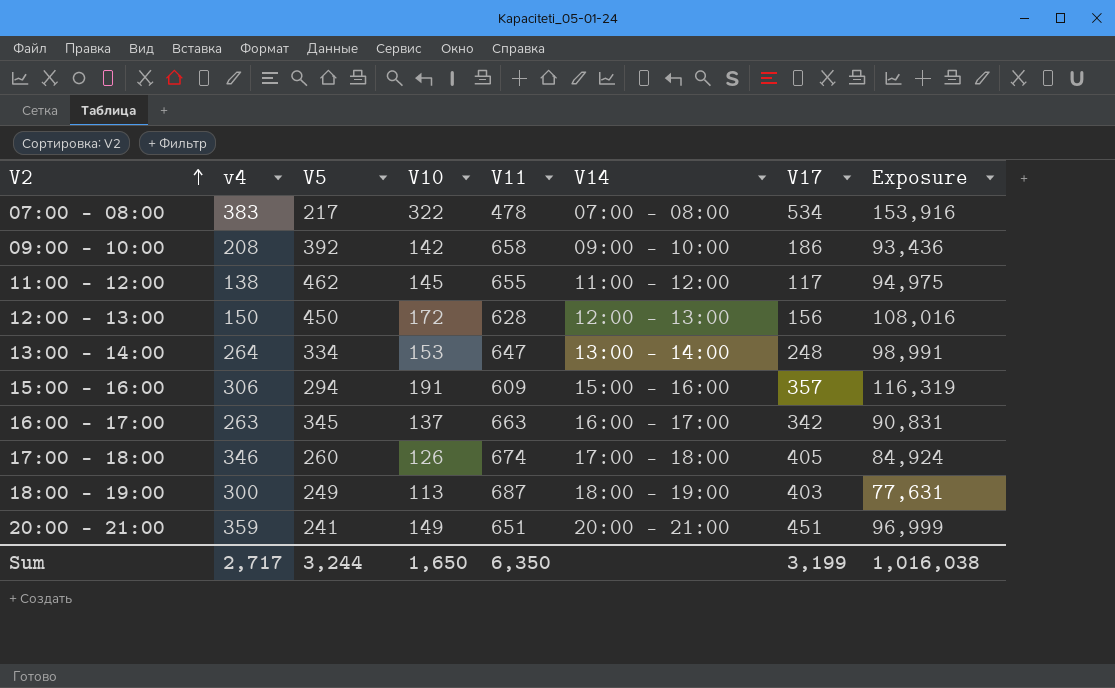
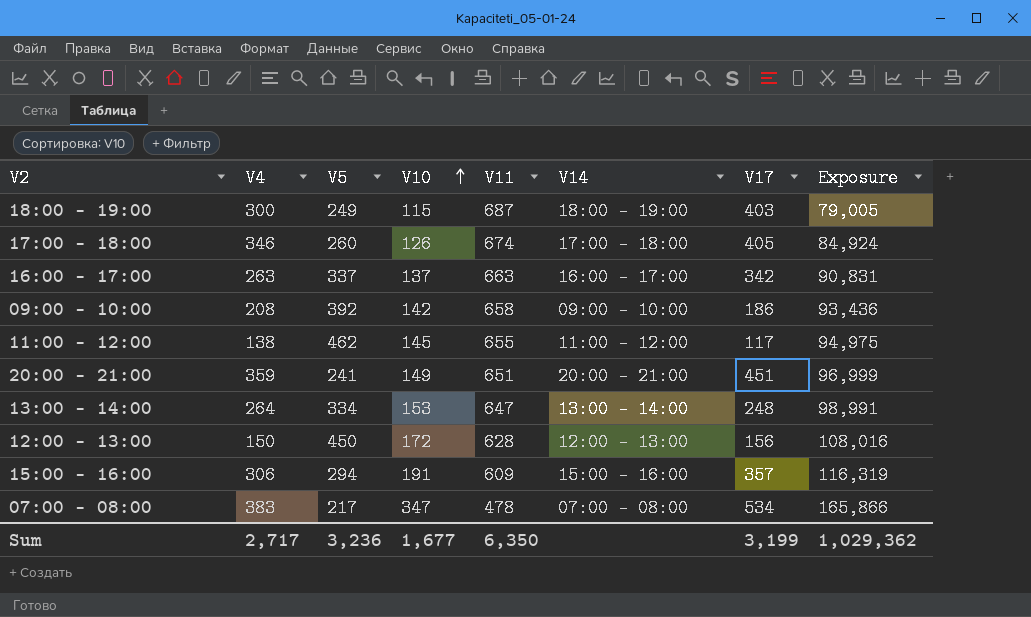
row order: V2 ascending -> V10 ascending
column name: v4 -> V4
18:00 - 19:00 | V10: 113 -> 115
18:00 - 19:00 | Exposure: 77,631 -> 79,005
16:00 - 17:00 | V5: 345 -> 337
07:00 - 08:00 | V10: 322 -> 347
07:00 - 08:00 | Exposure: 153,916 -> 165,866
Sum | V5: 3,244 -> 3,236
Sum | V10: 1,650 -> 1,677
Sum | Exposure: 1,016,038 -> 1,029,362

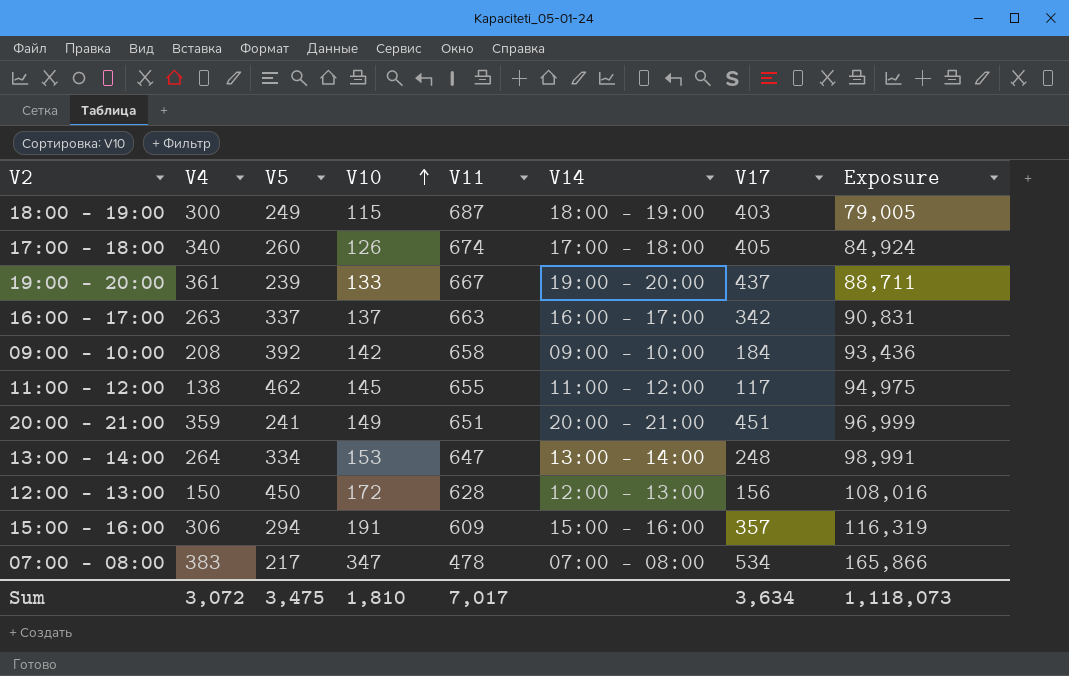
17:00 - 18:00 | V4: 346 -> 340
row 19:00 - 20:00: none -> 361 | 239 | 133 | 667 | 19:00 - 20:00 | 437 | 88,711
09:00 - 10:00 | V17: 186 -> 184
Sum | V4: 2,717 -> 3,072
Sum | V5: 3,236 -> 3,475
Sum | V10: 1,677 -> 1,810
Sum | V11: 6,350 -> 7,017
Sum | V17: 3,199 -> 3,634
Sum | Exposure: 1,029,362 -> 1,118,073

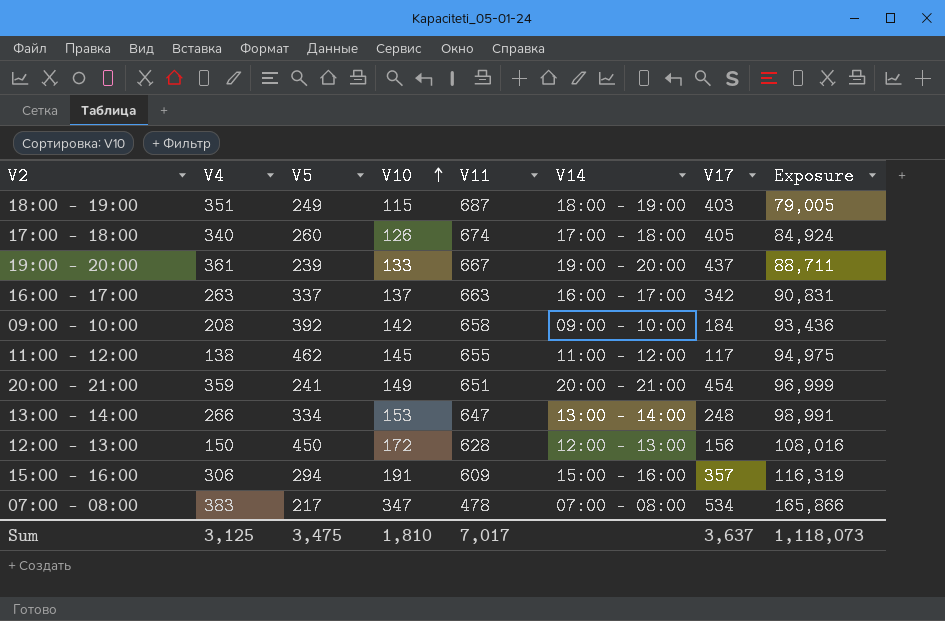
18:00 - 19:00 | V4: 300 -> 351
20:00 - 21:00 | V17: 451 -> 454
13:00 - 14:00 | V4: 264 -> 266
Sum | V4: 3,072 -> 3,125
Sum | V17: 3,634 -> 3,637

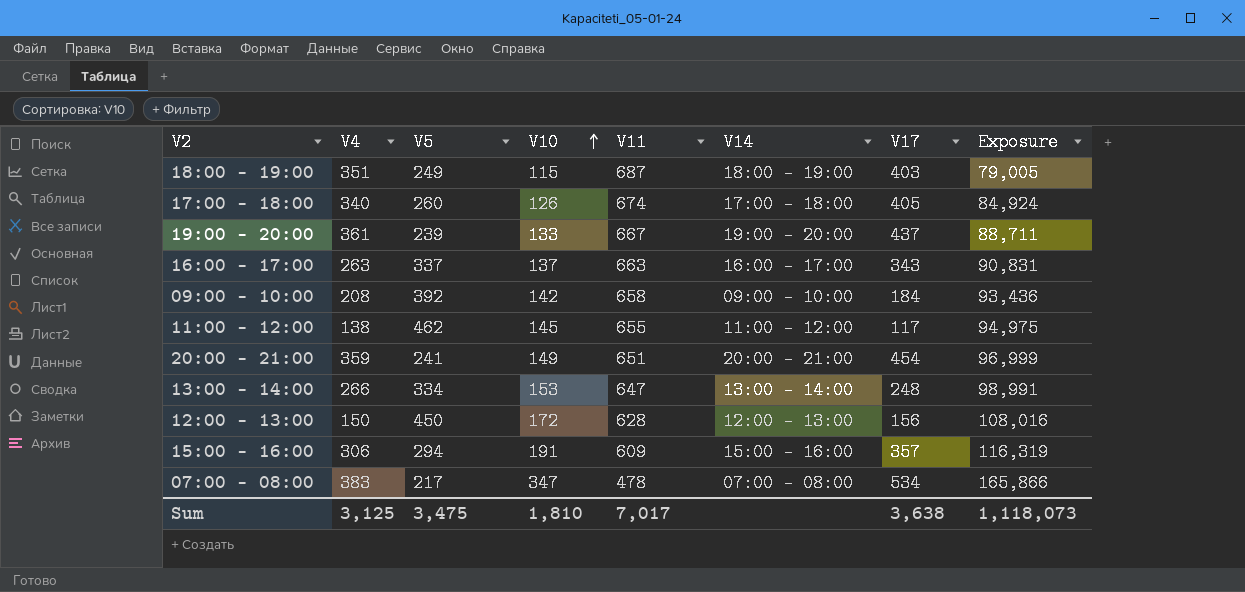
16:00 - 17:00 | V17: 342 -> 343
Sum | V17: 3,637 -> 3,638

